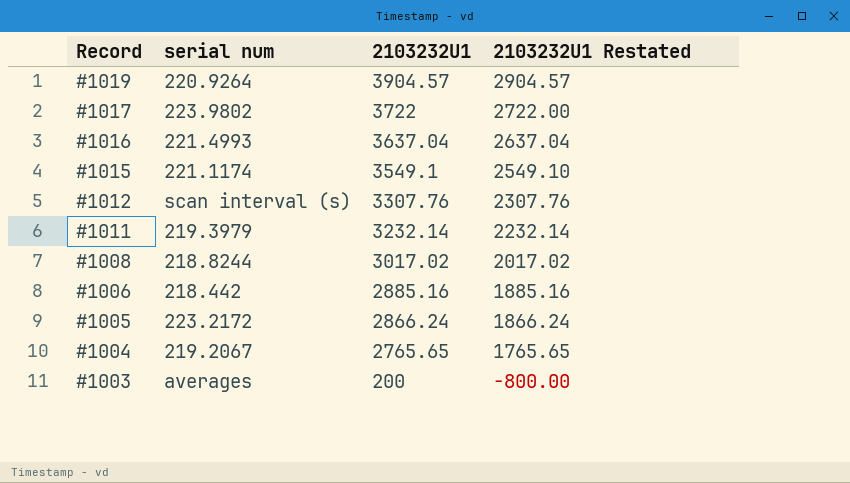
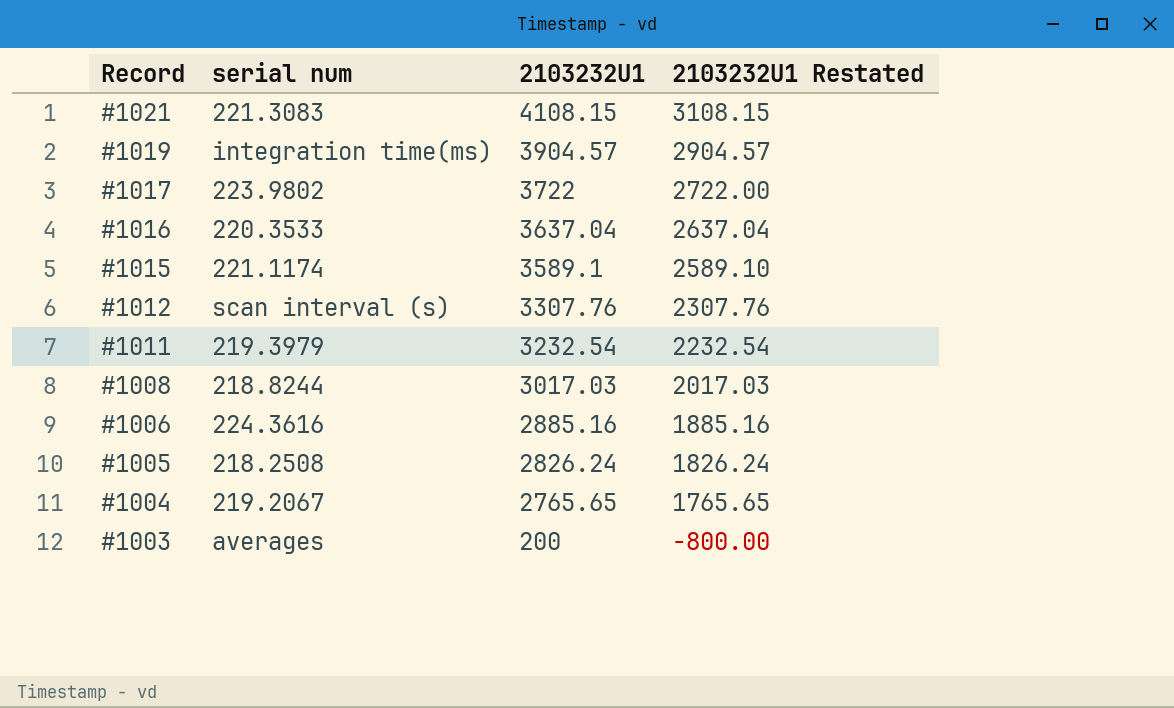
row #1021: none -> 221.3083 | 4108.15 | 3108.15
#1019 | serial num: 220.9264 -> integration time(ms)
#1016 | serial num: 221.4993 -> 220.3533
#1015 | 2103232U1: 3549.1 -> 3589.1
#1015 | 2103232U1 Restated: 2549.10 -> 2589.10
#1011 | 2103232U1: 3232.14 -> 3232.54
#1011 | 2103232U1 Restated: 2232.14 -> 2232.54
#1008 | 2103232U1: 3017.02 -> 3017.03
#1008 | 2103232U1 Restated: 2017.02 -> 2017.03
#1006 | serial num: 218.442 -> 224.3616
#1005 | serial num: 223.2172 -> 218.2508
#1005 | 2103232U1: 2866.24 -> 2826.24
#1005 | 2103232U1 Restated: 1866.24 -> 1826.24

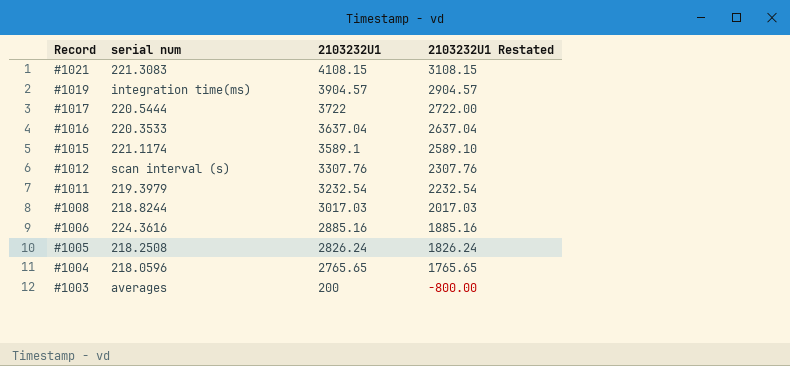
#1017 | serial num: 223.9802 -> 220.5444
#1004 | serial num: 219.2067 -> 218.0596

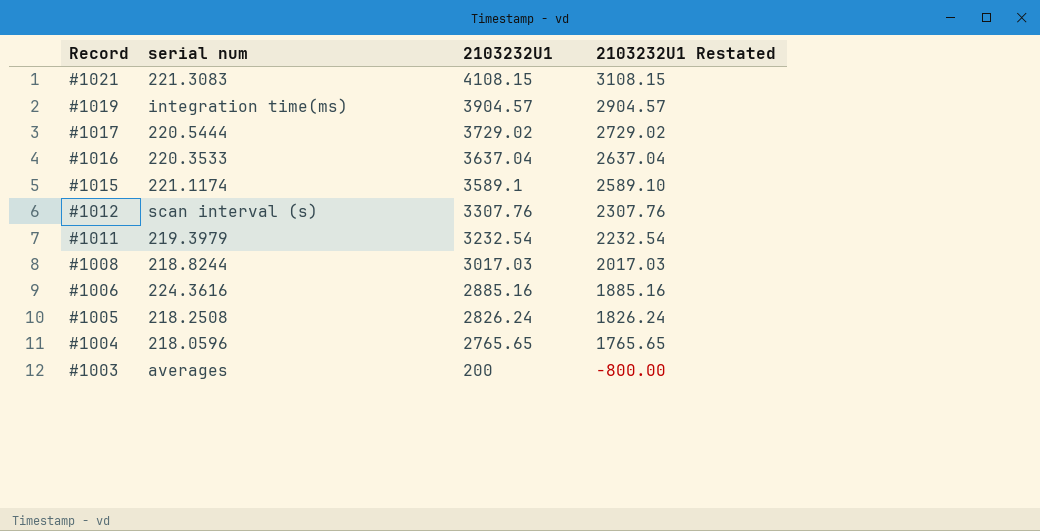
#1017 | 2103232U1: 3722 -> 3729.02
#1017 | 2103232U1 Restated: 2722.00 -> 2729.02

